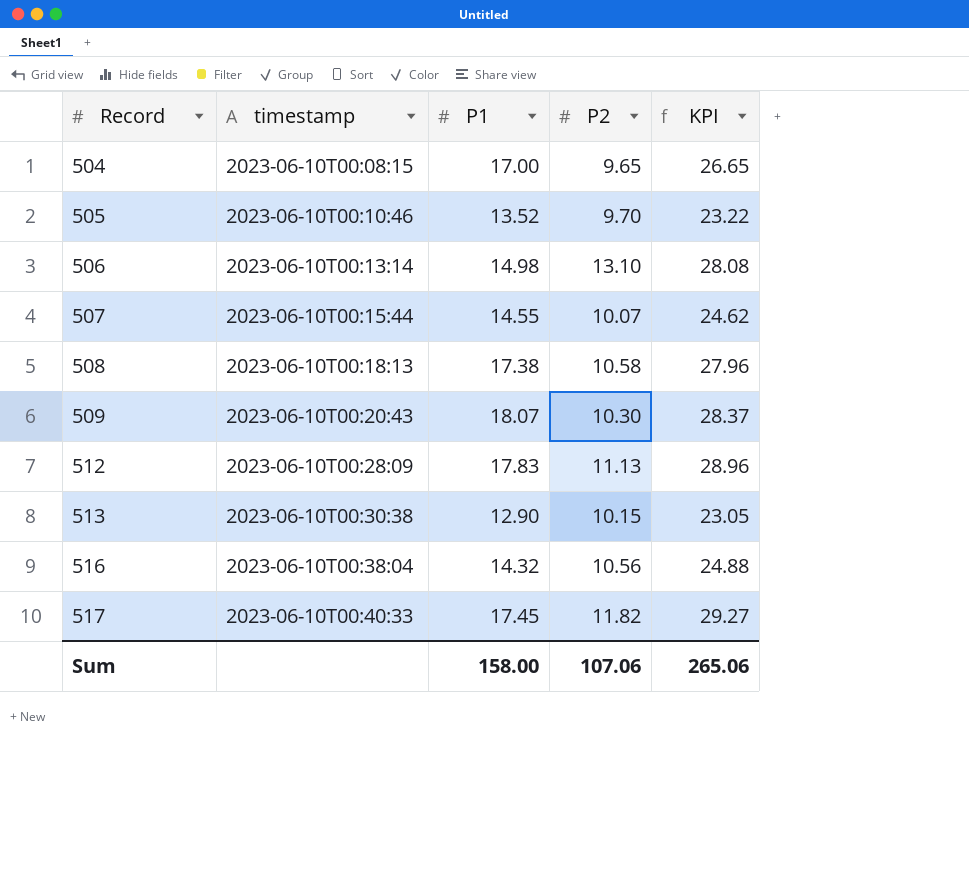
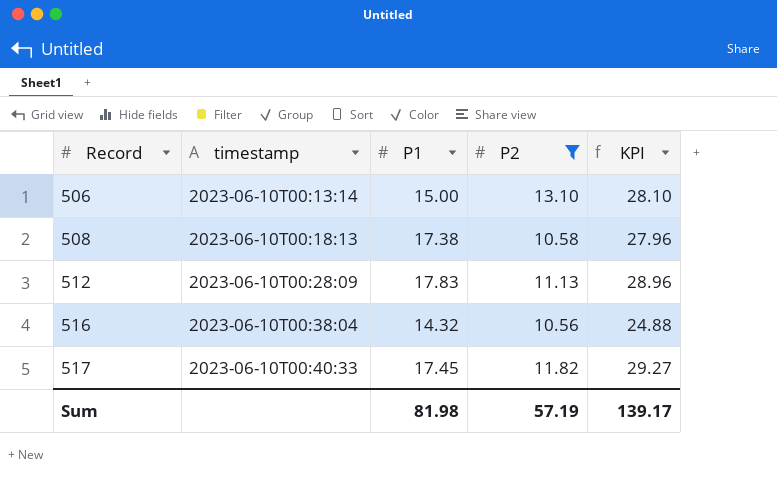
filter: none -> P2 >= 10.56
506 | P1: 14.98 -> 15.00
506 | KPI: 28.08 -> 28.10
Sum | P1: 158.00 -> 81.98
Sum | P2: 107.06 -> 57.19
Sum | KPI: 265.06 -> 139.17

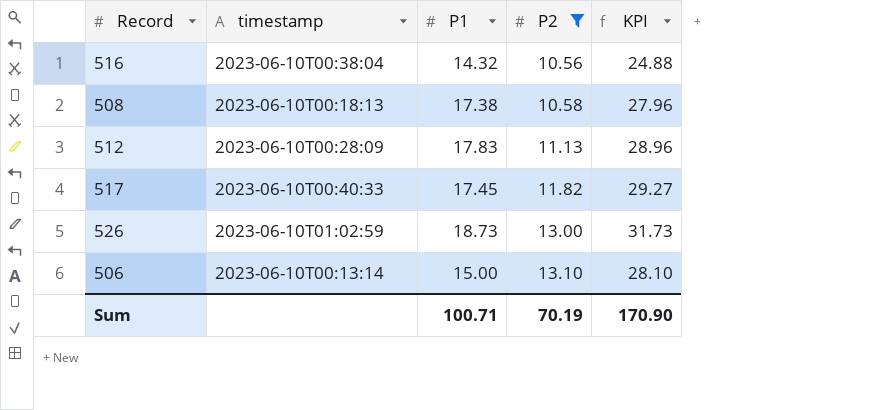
row order: Record ascending -> P2 ascending
row 526: none -> 2023-06-10T01:02:59 | 18.73 | 13.00 | 31.73
Sum | P1: 81.98 -> 100.71
Sum | P2: 57.19 -> 70.19
Sum | KPI: 139.17 -> 170.90

